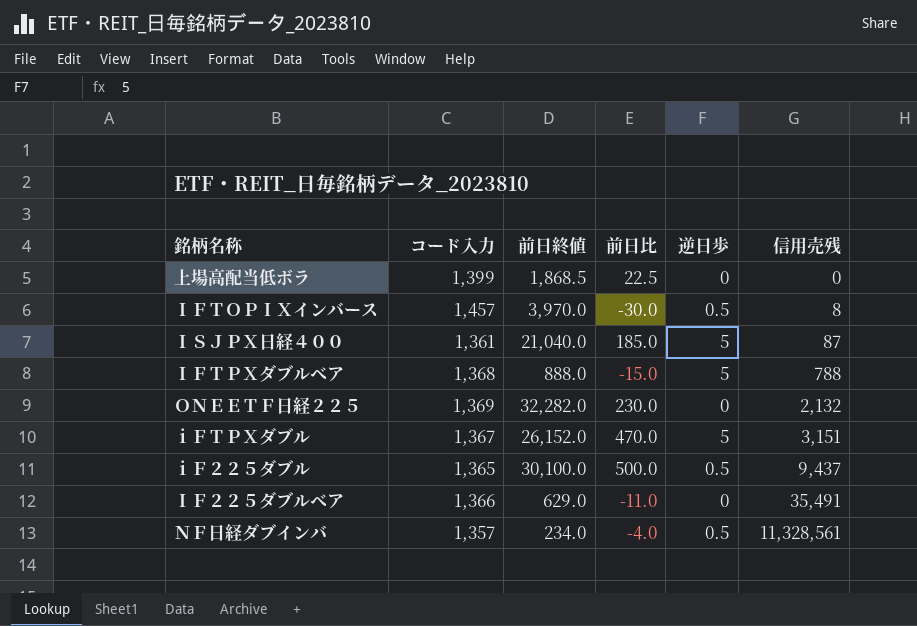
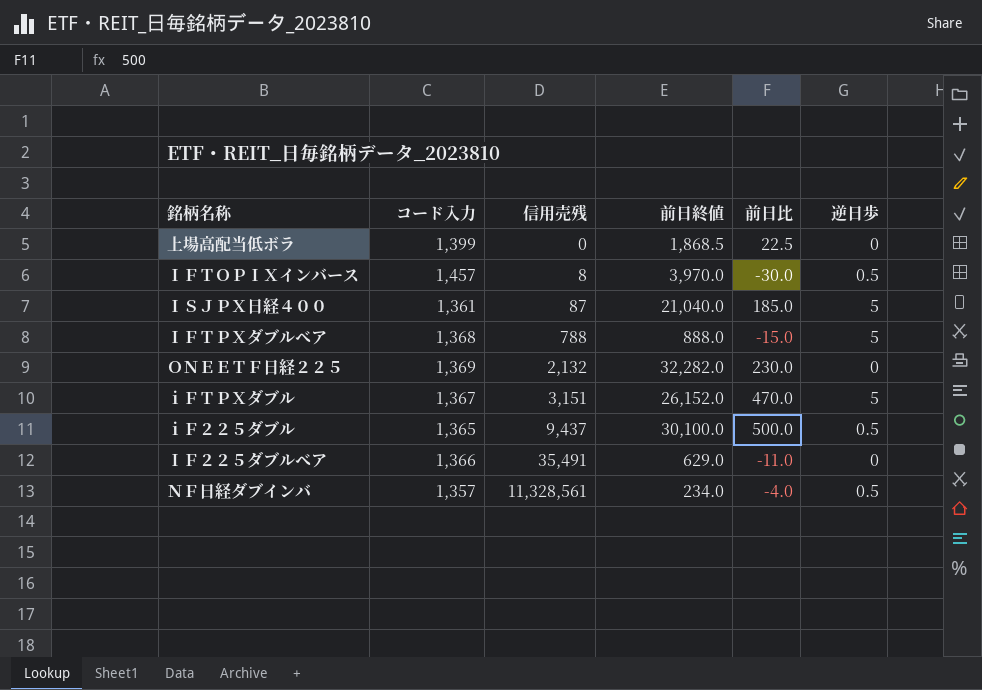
column 信用売残 | position: 6 -> 3

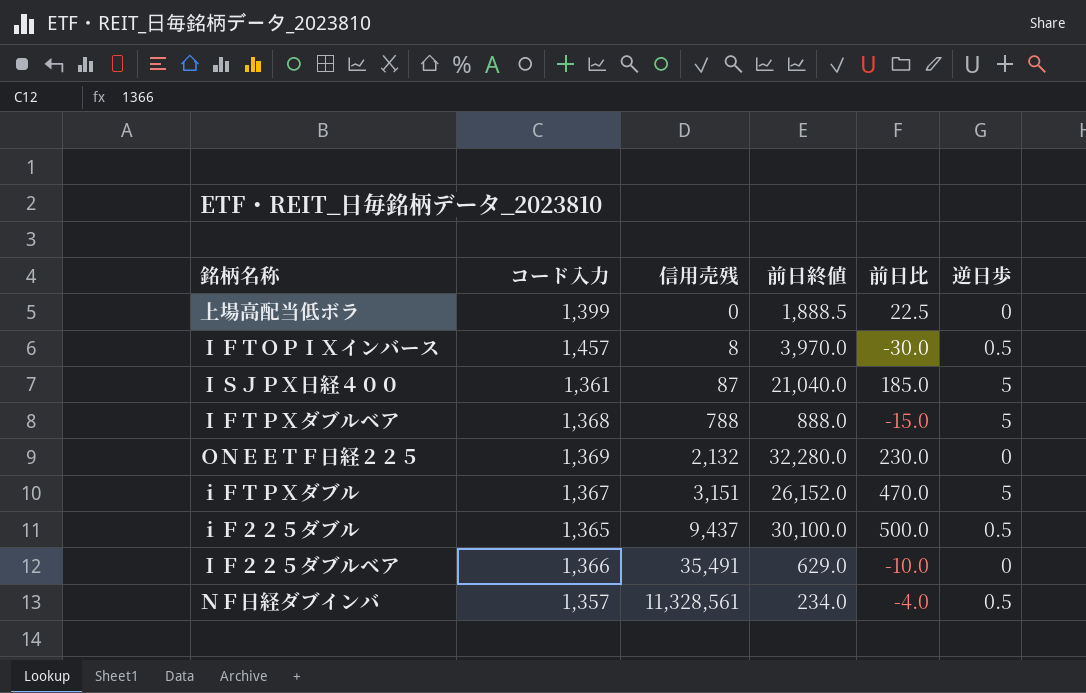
上場高配当低ボラ | 前日終値: 1,868.5 -> 1,888.5
ＯＮＥＥＴＦ日経２２５ | 前日終値: 32,282.0 -> 32,280.0
ＩＦ２２５ダブルベア | 前日比: -11.0 -> -10.0

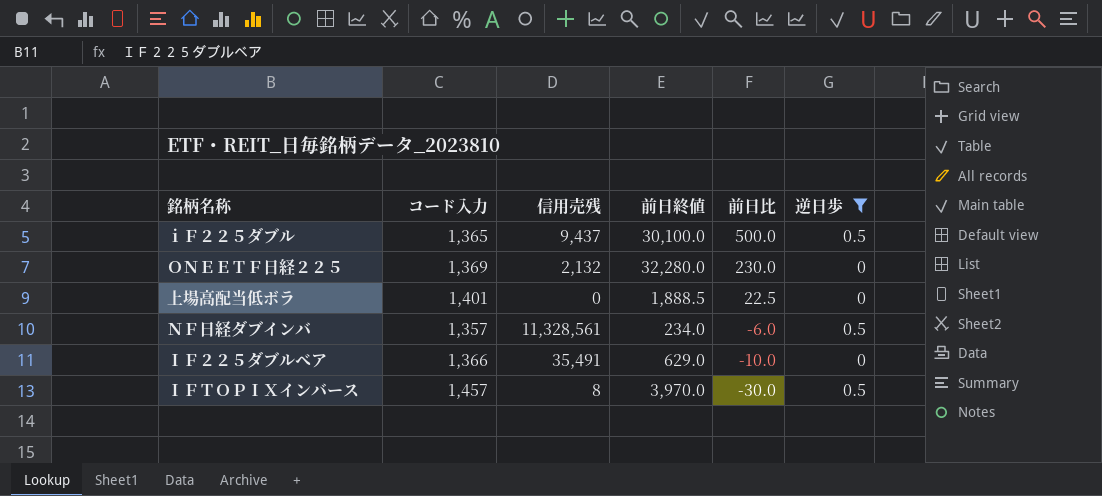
filter: none -> 逆日歩 != 5
row order: 信用売残 ascending -> 前日比 descending
上場高配当低ボラ | コード入力: 1,399 -> 1,401
ＮＦ日経ダブインバ | 前日比: -4.0 -> -6.0

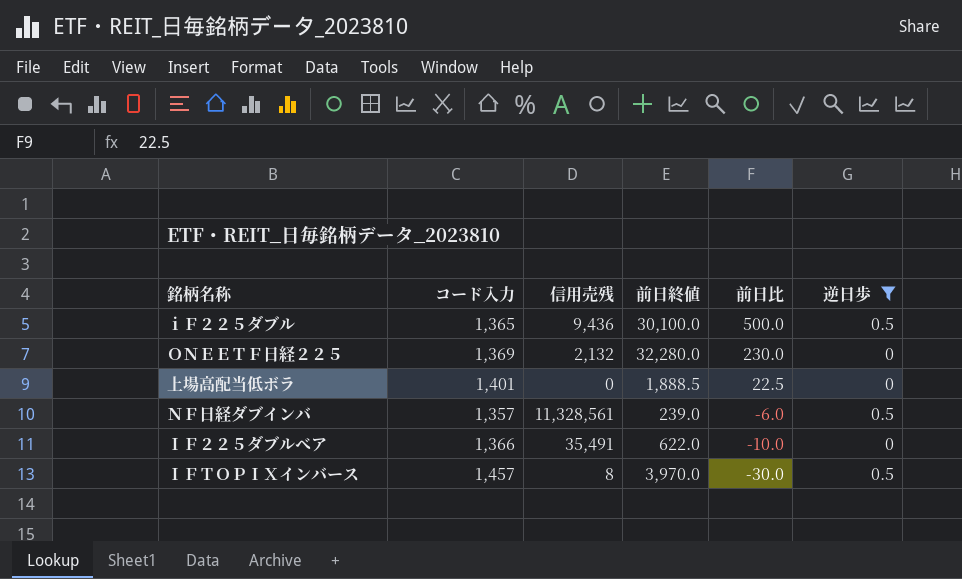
ｉＦ２２５ダブル | 信用売残: 9,437 -> 9,436
ＮＦ日経ダブインバ | 前日終値: 234.0 -> 239.0
ＩＦ２２５ダブルベア | 前日終値: 629.0 -> 622.0

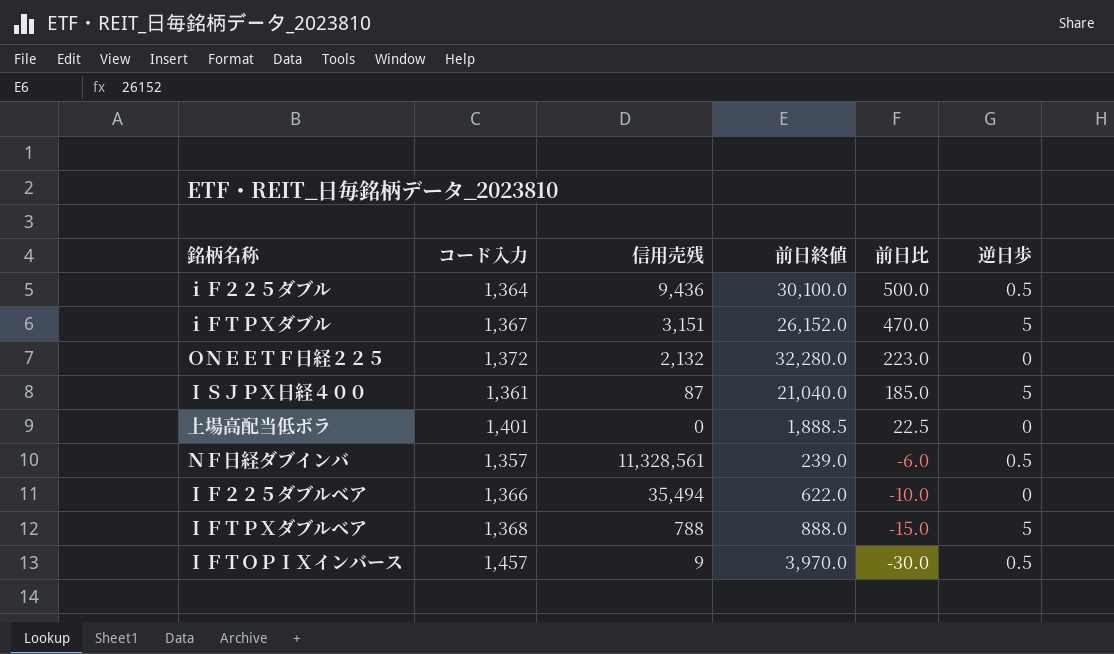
filter: 逆日歩 != 5 -> none
ｉＦ２２５ダブル | コード入力: 1,365 -> 1,364
ＯＮＥＥＴＦ日経２２５ | コード入力: 1,369 -> 1,372
ＯＮＥＥＴＦ日経２２５ | 前日比: 230.0 -> 223.0
ＩＦ２２５ダブルベア | 信用売残: 35,491 -> 35,494
ＩＦＴＯＰＩＸインバース | 信用売残: 8 -> 9

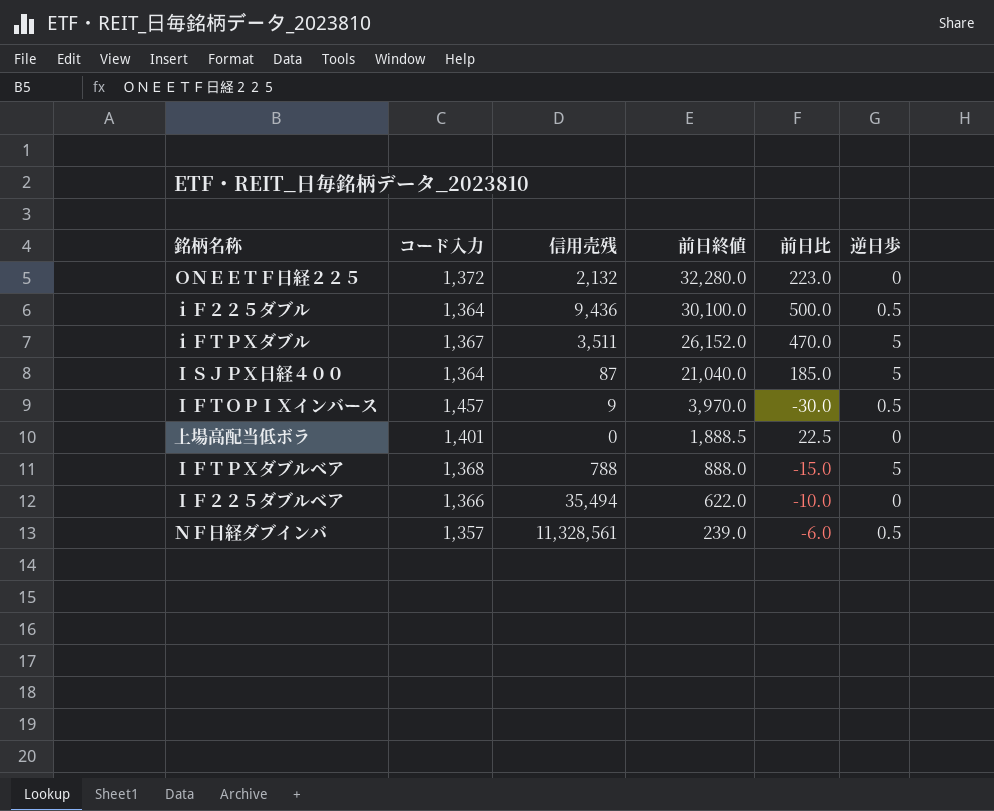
row order: 前日比 descending -> 前日終値 descending
ｉＦＴＰＸダブル | 信用売残: 3,151 -> 3,511
ＩＳＪＰＸ日経４００ | コード入力: 1,361 -> 1,364

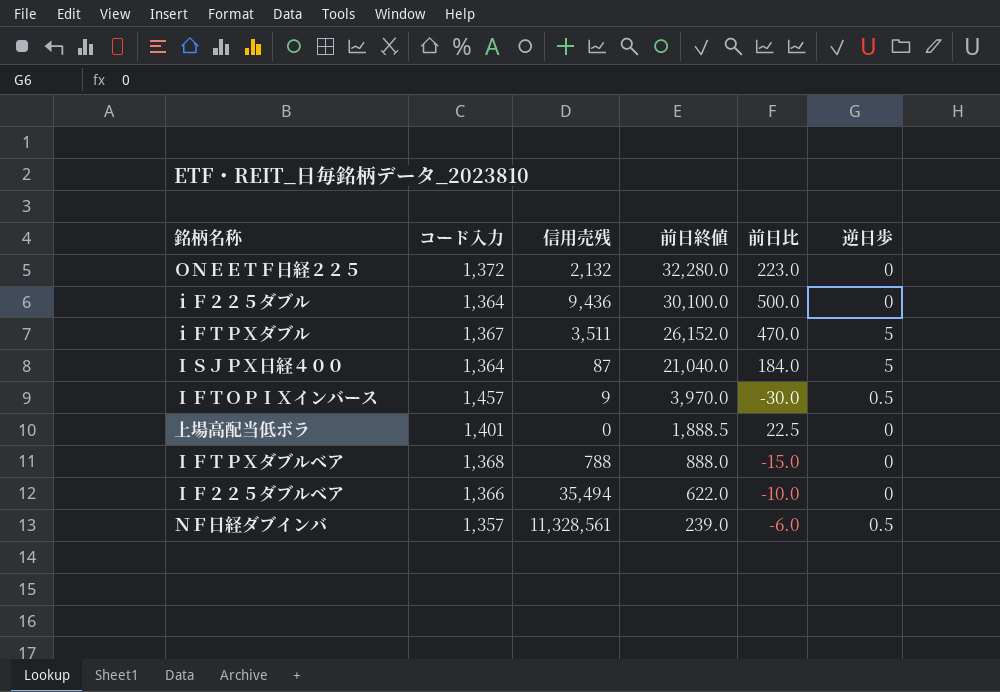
ｉＦ２２５ダブル | 逆日歩: 0.5 -> 0
ＩＳＪＰＸ日経４００ | 前日比: 185.0 -> 184.0
ＩＦＴＰＸダブルベア | 逆日歩: 5 -> 0

